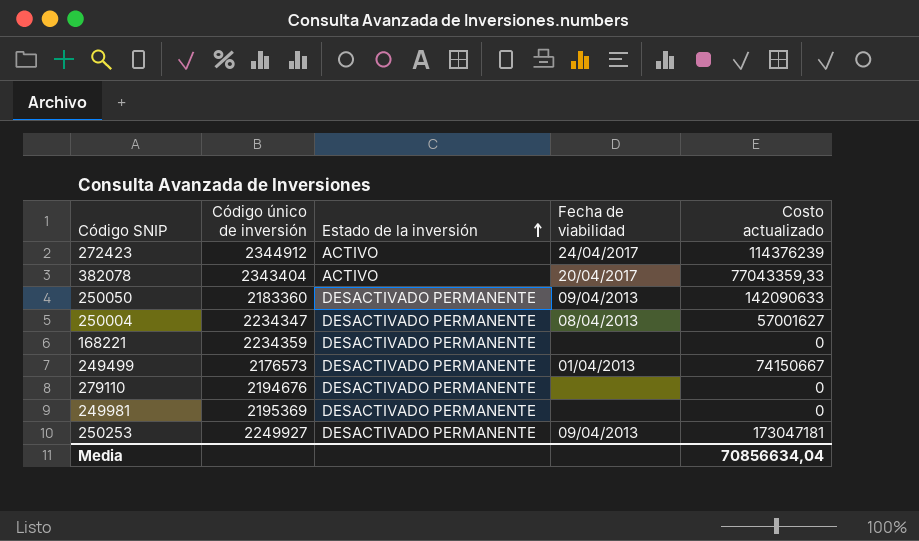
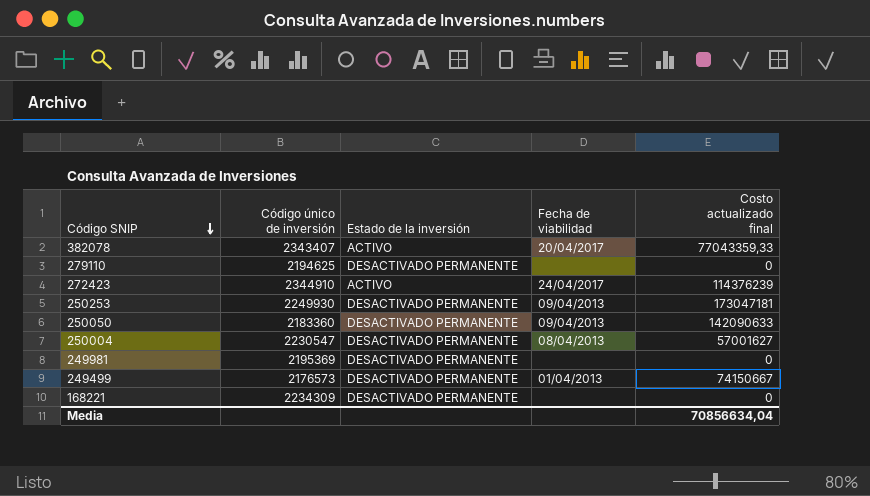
row order: Estado de la inversión ascending -> Código SNIP descending
column name: Costo actualizado -> Costo actualizado final
382078 | Código único de inversión: 2343404 -> 2343407
279110 | Código único de inversión: 2194676 -> 2194625
272423 | Código único de inversión: 2344912 -> 2344910
250253 | Código único de inversión: 2249927 -> 2249930
250004 | Código único de inversión: 2234347 -> 2230547
168221 | Código único de inversión: 2234359 -> 2234309

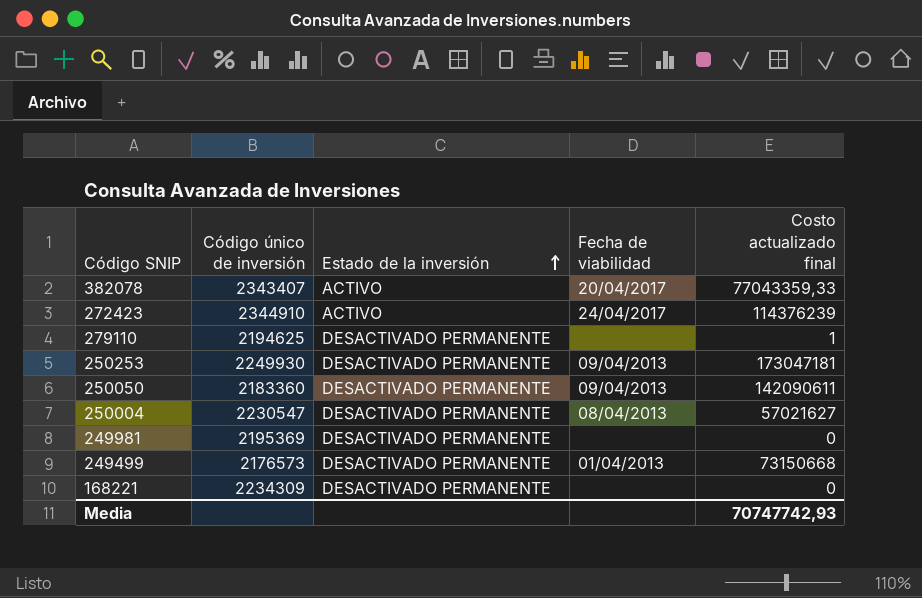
row order: Código SNIP descending -> Estado de la inversión ascending
279110 | Costo actualizado final: 0 -> 1
250050 | Costo actualizado final: 142090633 -> 142090611
250004 | Costo actualizado final: 57001627 -> 57021627
249499 | Costo actualizado final: 74150667 -> 73150668
Media | Costo actualizado final: 70856634,04 -> 70747742,93

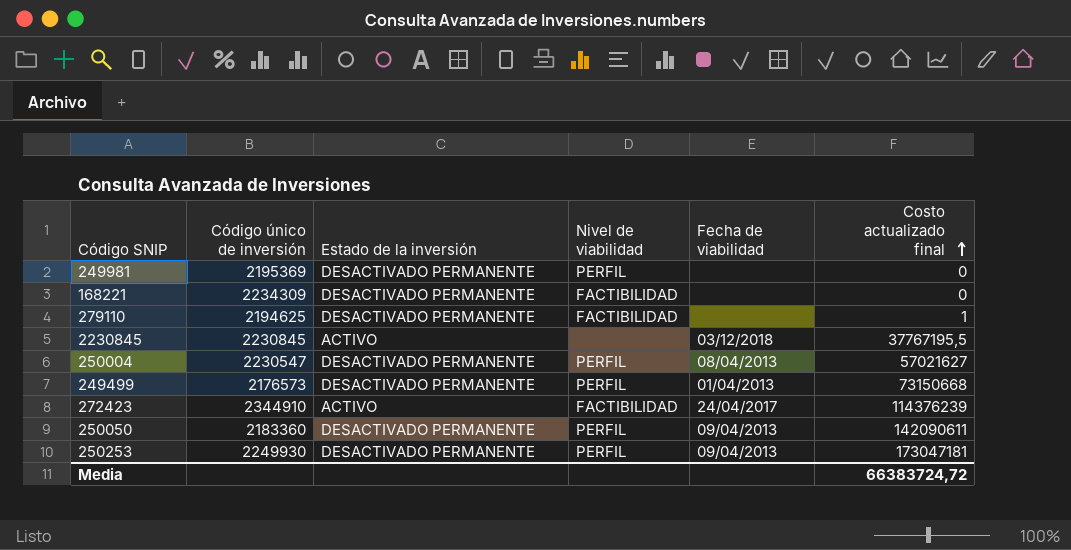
row order: Estado de la inversión ascending -> Costo actualizado final ascending
column Nivel de viabilidad | position: none -> 4
row 382078: 2343407 | ACTIVO | 20/04/2017 | 77043359,33 -> none
row 2230845: none -> 2230845 | ACTIVO | none | 03/12/2018 | 37767195,5
Media | Costo actualizado final: 70747742,93 -> 66383724,72

